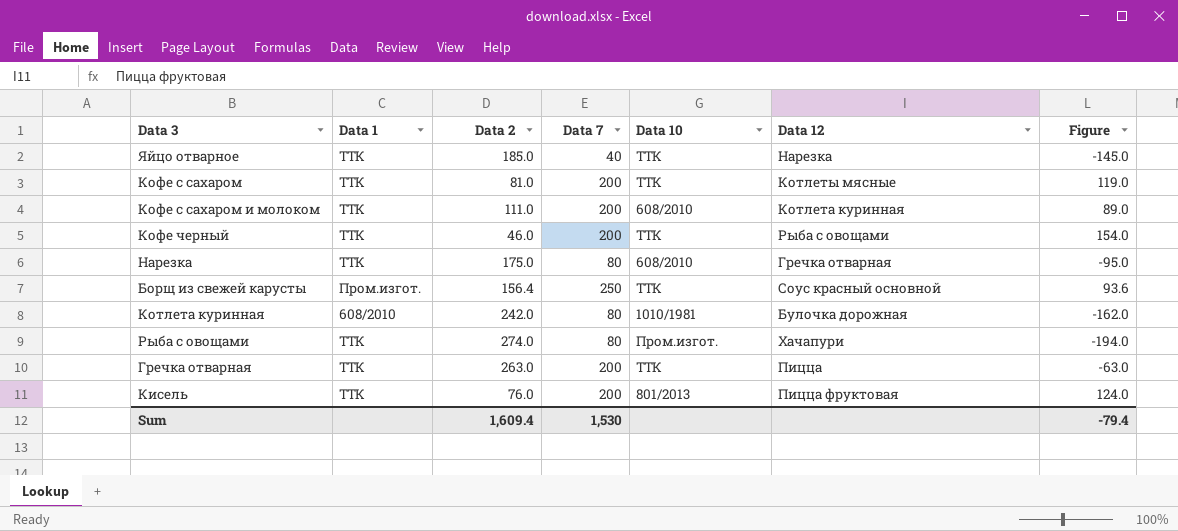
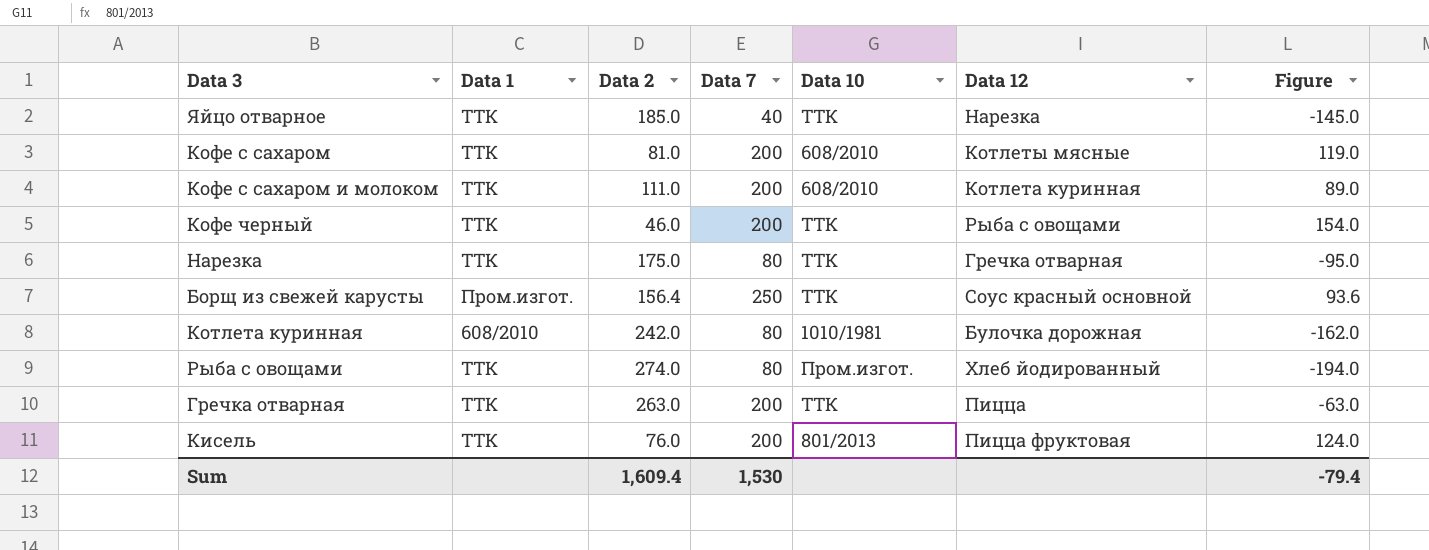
Кофе с сахаром | Data 10: ТТК -> 608/2010
Нарезка | Data 10: 608/2010 -> ТТК
Рыба с овощами | Data 12: Хачапури -> Хлеб йодированный

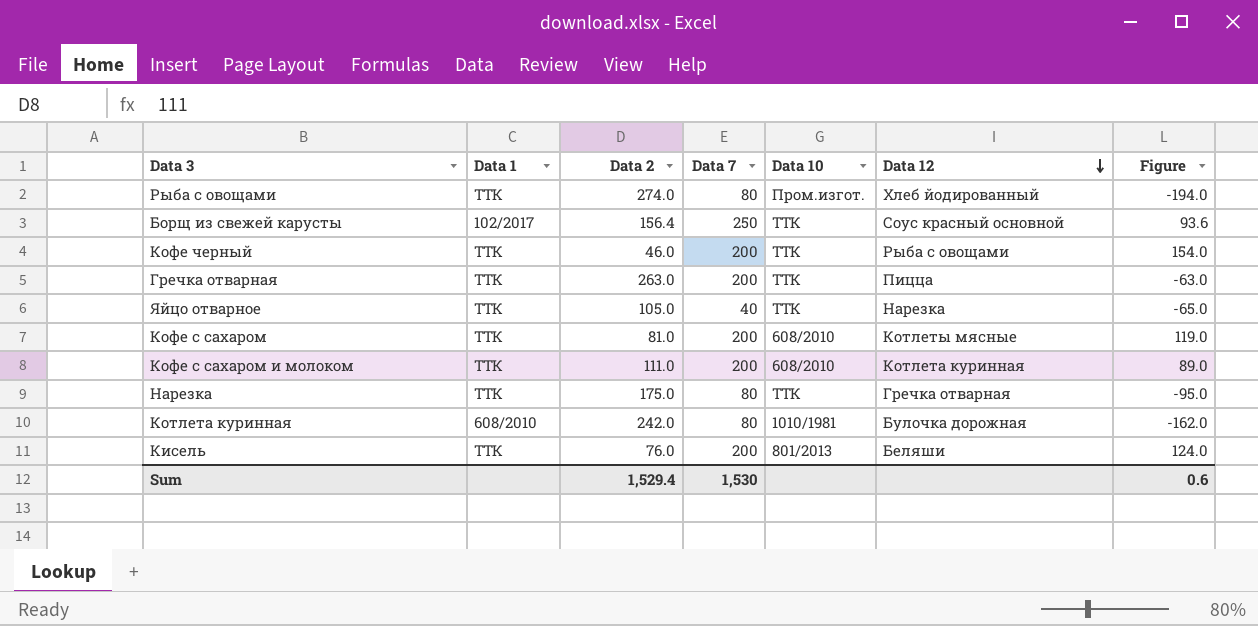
row order: none -> Data 12 descending
Борщ из свежей карусты | Data 1: Пром.изгот. -> 102/2017
Яйцо отварное | Data 2: 185.0 -> 105.0
Яйцо отварное | Figure: -145.0 -> -65.0
Кисель | Data 12: Пицца фруктовая -> Беляши
Sum | Data 2: 1,609.4 -> 1,529.4
Sum | Figure: -79.4 -> 0.6

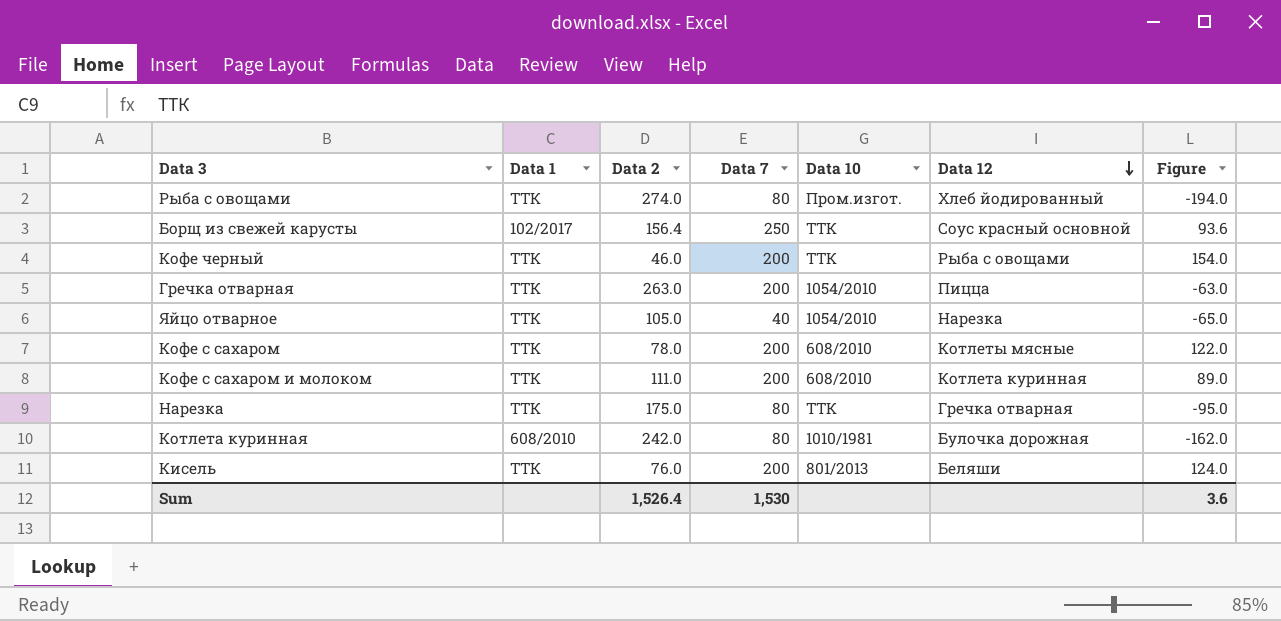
Гречка отварная | Data 10: ТТК -> 1054/2010
Яйцо отварное | Data 10: ТТК -> 1054/2010
Кофе с сахаром | Data 2: 81.0 -> 78.0
Кофе с сахаром | Figure: 119.0 -> 122.0
Sum | Data 2: 1,529.4 -> 1,526.4
Sum | Figure: 0.6 -> 3.6

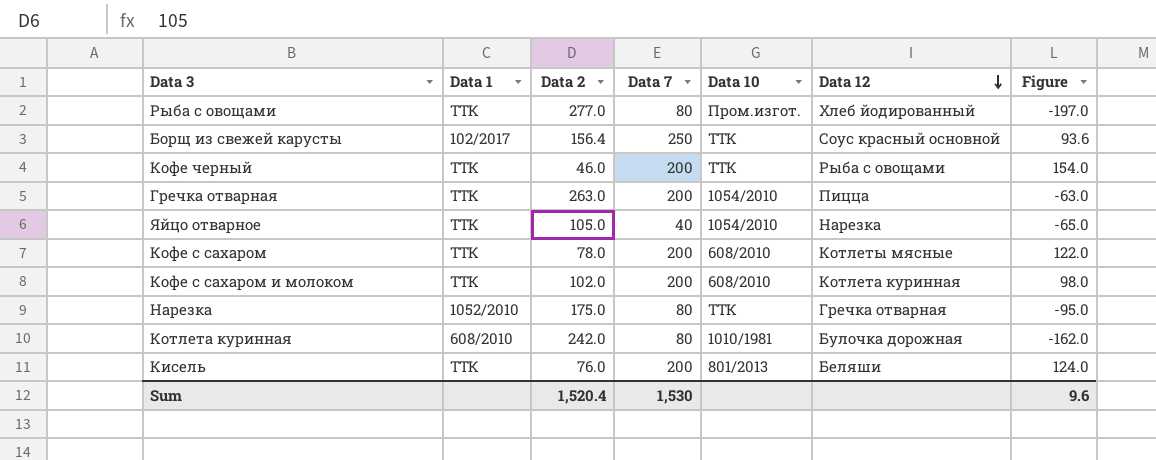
Рыба с овощами | Data 2: 274.0 -> 277.0
Рыба с овощами | Figure: -194.0 -> -197.0
Кофе с сахаром и молоком | Data 2: 111.0 -> 102.0
Кофе с сахаром и молоком | Figure: 89.0 -> 98.0
Нарезка | Data 1: ТТК -> 1052/2010
Sum | Data 2: 1,526.4 -> 1,520.4
Sum | Figure: 3.6 -> 9.6

